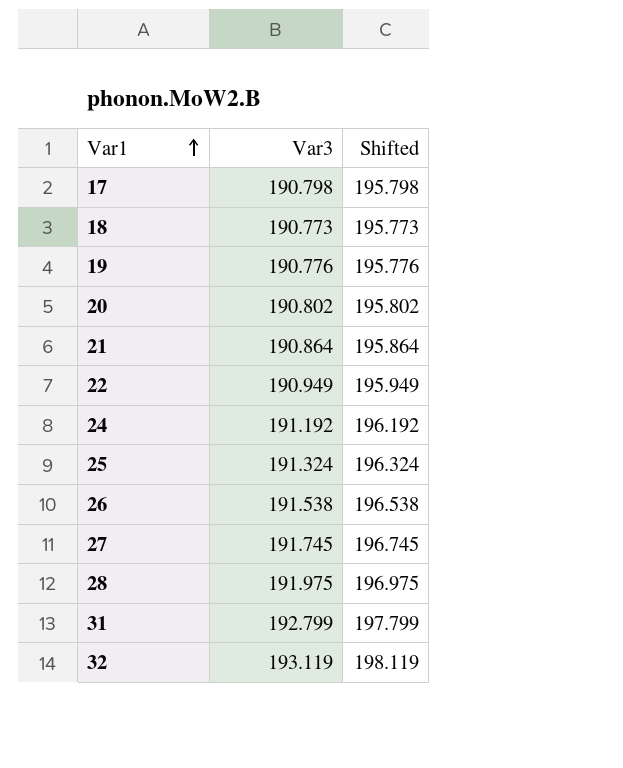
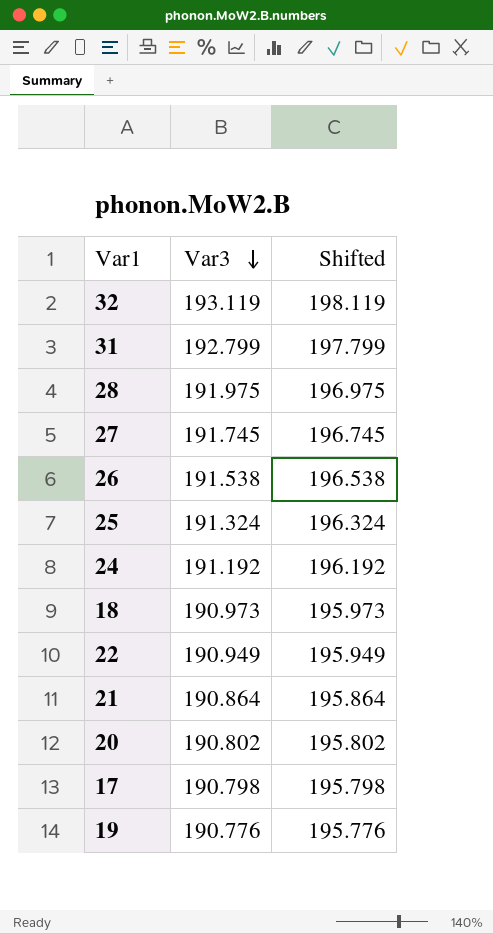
row order: Var1 ascending -> Var3 descending
18 | Var3: 190.773 -> 190.973
18 | Shifted: 195.773 -> 195.973

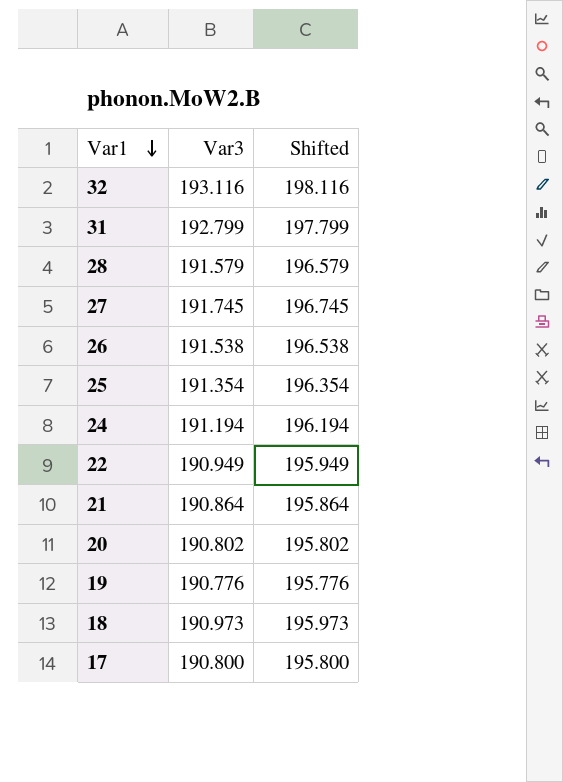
row order: Var3 descending -> Var1 descending
32 | Var3: 193.119 -> 193.116
32 | Shifted: 198.119 -> 198.116
28 | Var3: 191.975 -> 191.579
28 | Shifted: 196.975 -> 196.579
25 | Var3: 191.324 -> 191.354
25 | Shifted: 196.324 -> 196.354
24 | Var3: 191.192 -> 191.194
24 | Shifted: 196.192 -> 196.194
17 | Var3: 190.798 -> 190.800
17 | Shifted: 195.798 -> 195.800

